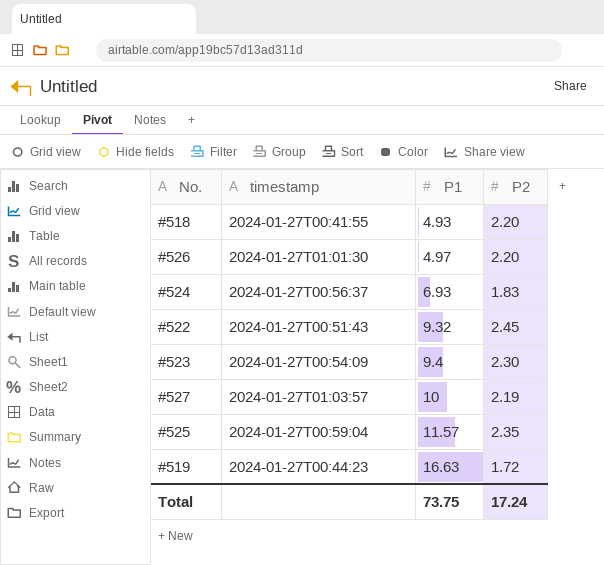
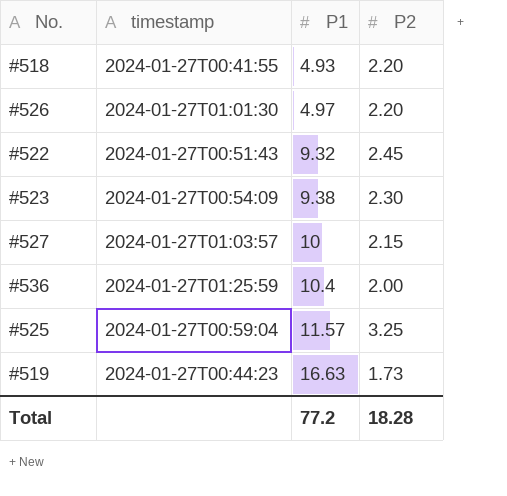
row #524: 2024-01-27T00:56:37 | 6.93 | 1.83 -> none
#523 | P1: 9.4 -> 9.38
#527 | P2: 2.19 -> 2.15
row #536: none -> 2024-01-27T01:25:59 | 10.4 | 2.00
#525 | P2: 2.35 -> 3.25
#519 | P2: 1.72 -> 1.73
Total | P1: 73.75 -> 77.2
Total | P2: 17.24 -> 18.28

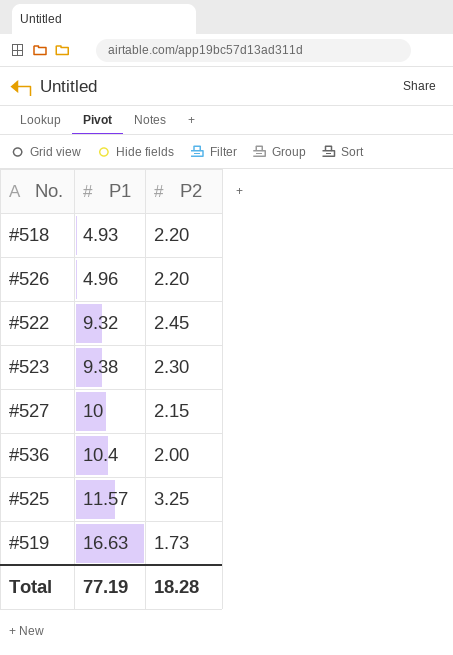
column timestamp | position: 2 -> none
#526 | P1: 4.97 -> 4.96
Total | P1: 77.2 -> 77.19

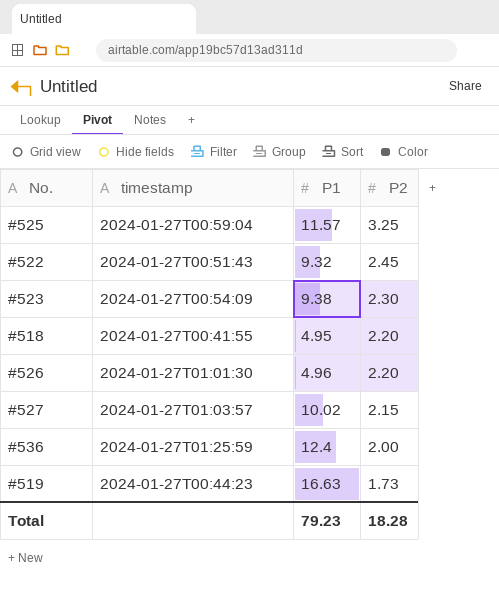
row order: P1 ascending -> P2 descending
column timestamp | position: none -> 2
#518 | P1: 4.93 -> 4.95
#527 | P1: 10 -> 10.02
#536 | P1: 10.4 -> 12.4
Total | P1: 77.19 -> 79.23

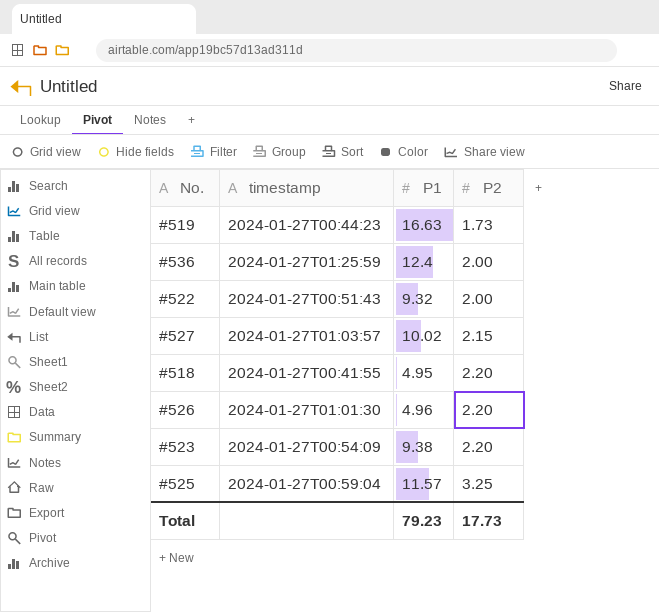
row order: P2 descending -> P2 ascending
#522 | P2: 2.45 -> 2.00
#523 | P2: 2.30 -> 2.20
Total | P2: 18.28 -> 17.73

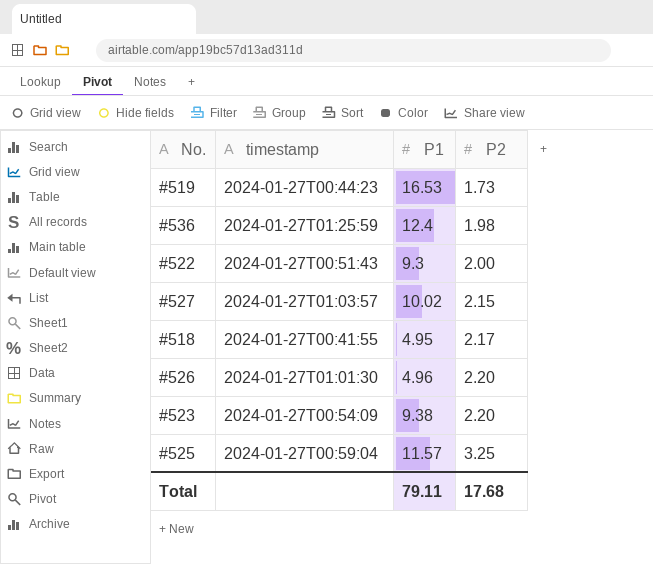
#519 | P1: 16.63 -> 16.53
#536 | P2: 2.00 -> 1.98
#522 | P1: 9.32 -> 9.3
#518 | P2: 2.20 -> 2.17
Total | P1: 79.23 -> 79.11
Total | P2: 17.73 -> 17.68

